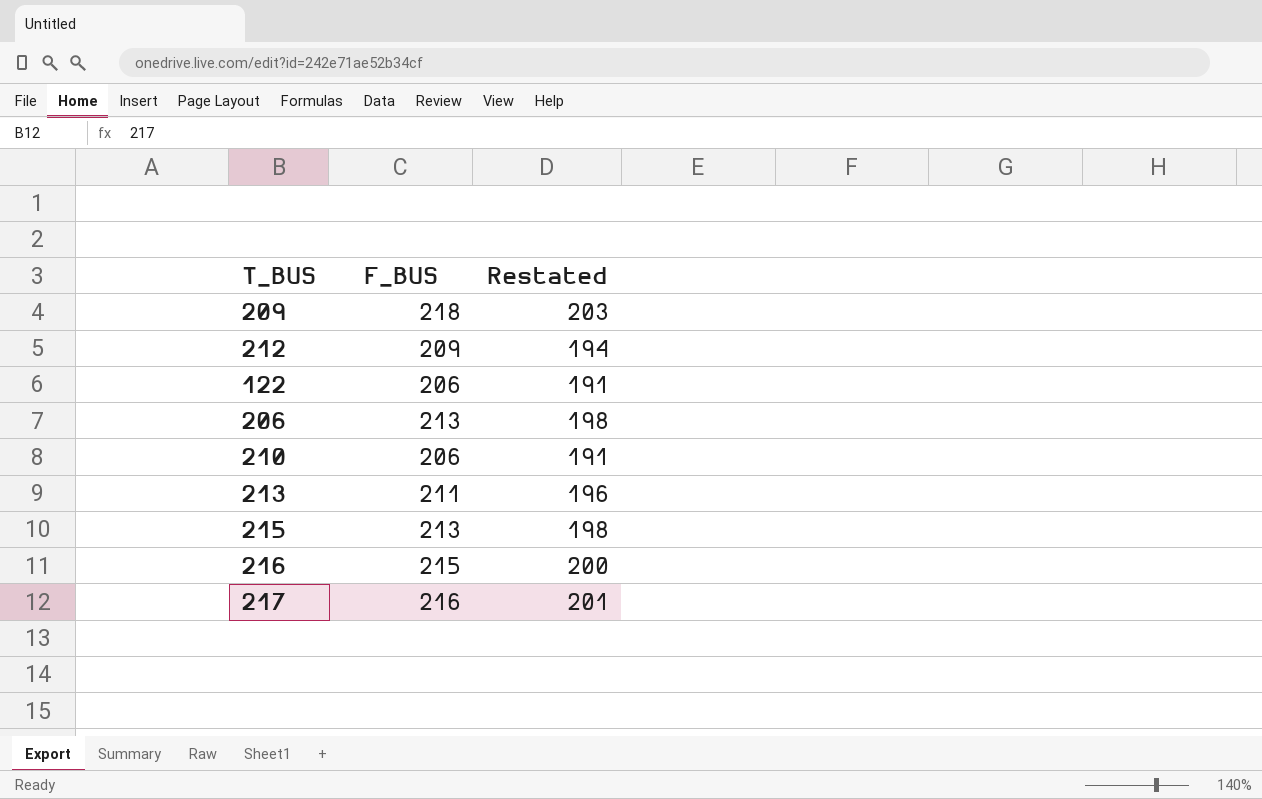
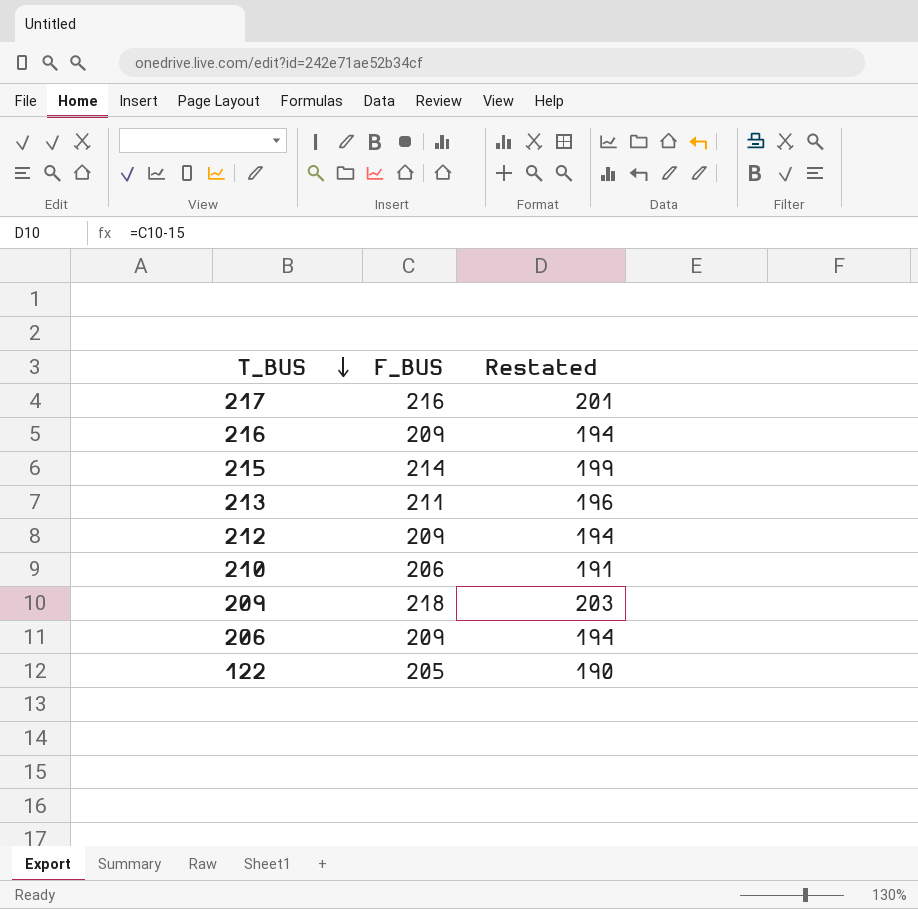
row order: none -> T_BUS descending
216 | F_BUS: 215 -> 209
216 | Restated: 200 -> 194
215 | F_BUS: 213 -> 214
215 | Restated: 198 -> 199
206 | F_BUS: 213 -> 209
206 | Restated: 198 -> 194
122 | F_BUS: 206 -> 205
122 | Restated: 191 -> 190

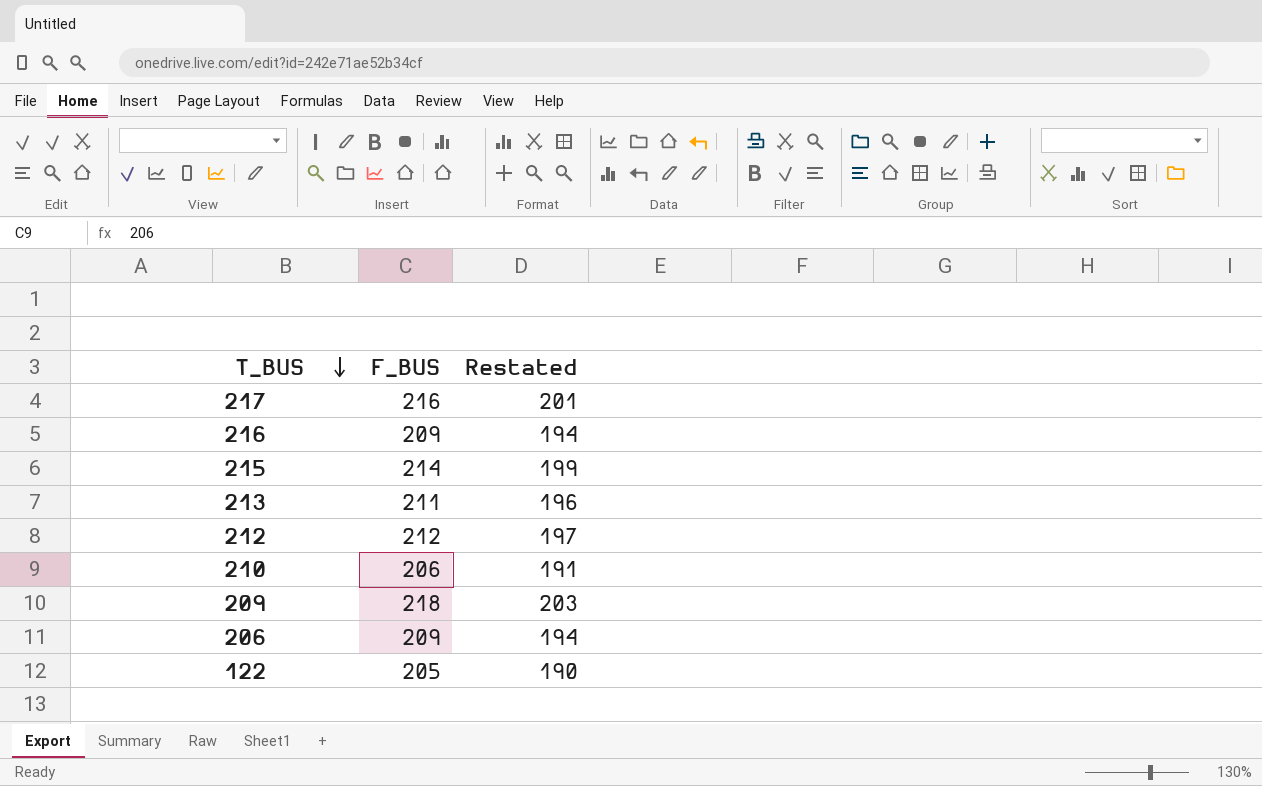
212 | F_BUS: 209 -> 212
212 | Restated: 194 -> 197

